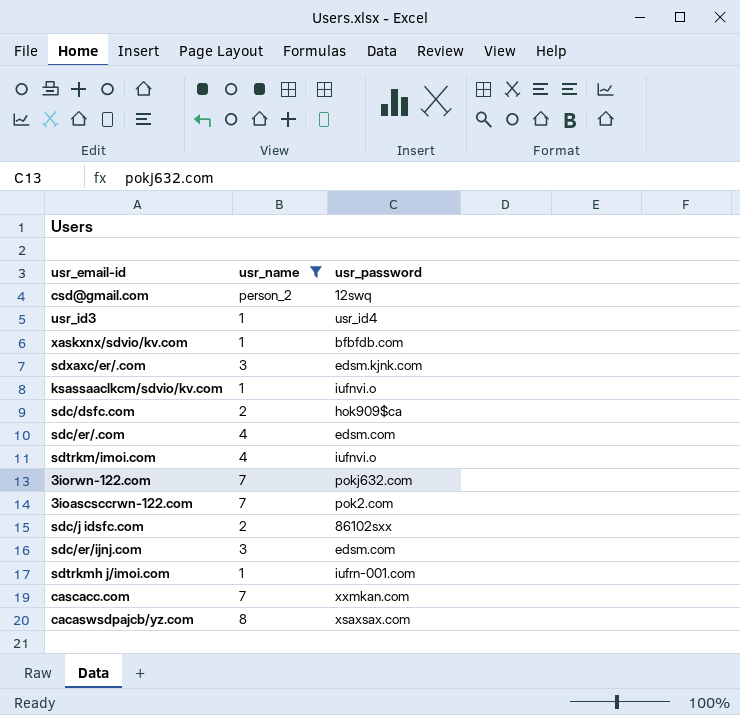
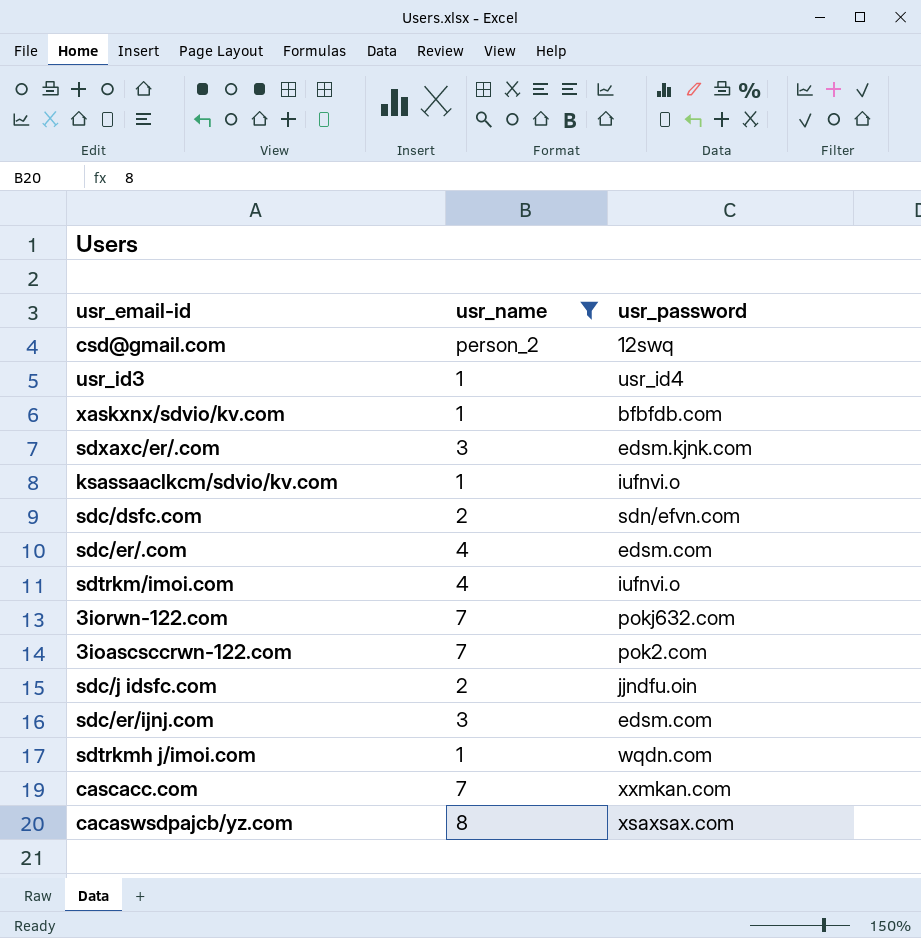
sdc/dsfc.com | usr_password: hok909$ca -> sdn/efvn.com
sdc/j idsfc.com | usr_password: 86102sxx -> jjndfu.oin
sdtrkmh j/imoi.com | usr_password: iufrn-001.com -> wqdn.com

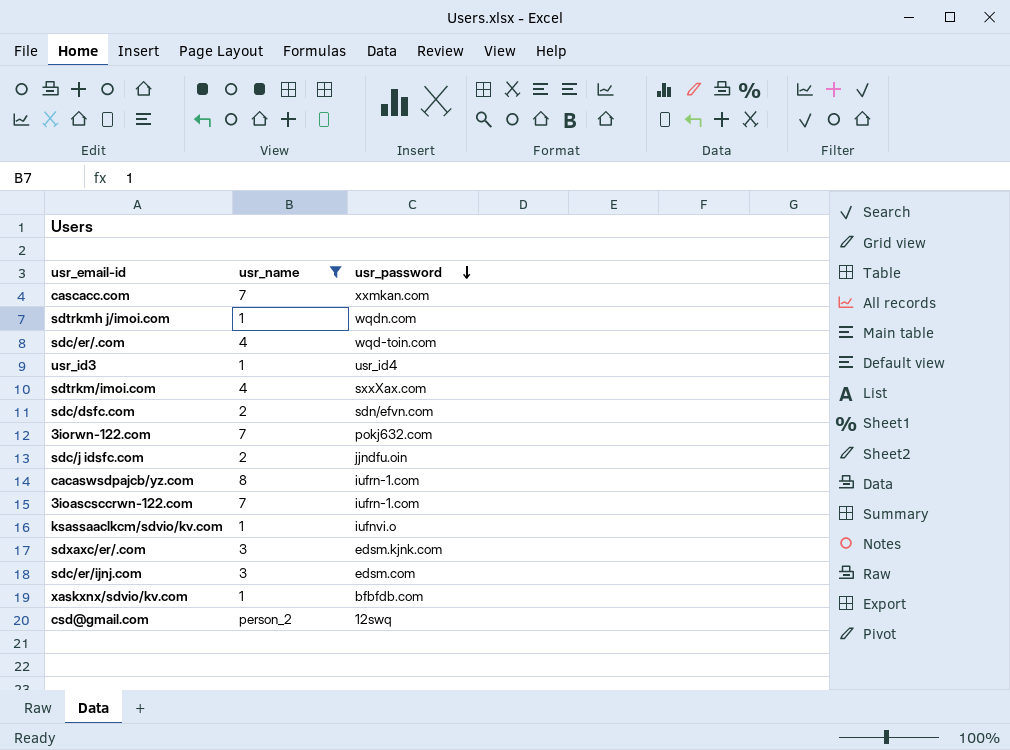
row order: none -> usr_password descending
sdc/er/.com | usr_password: edsm.com -> wqd-toin.com
sdtrkm/imoi.com | usr_password: iufnvi.o -> sxxXax.com
cacaswsdpajcb/yz.com | usr_password: xsaxsax.com -> iufrn-1.com
3ioascsccrwn-122.com | usr_password: pok2.com -> iufrn-1.com

